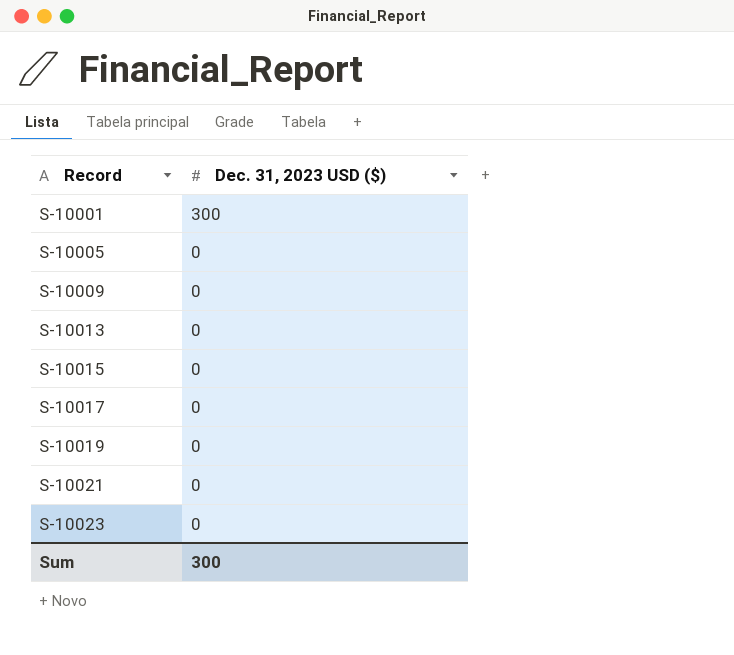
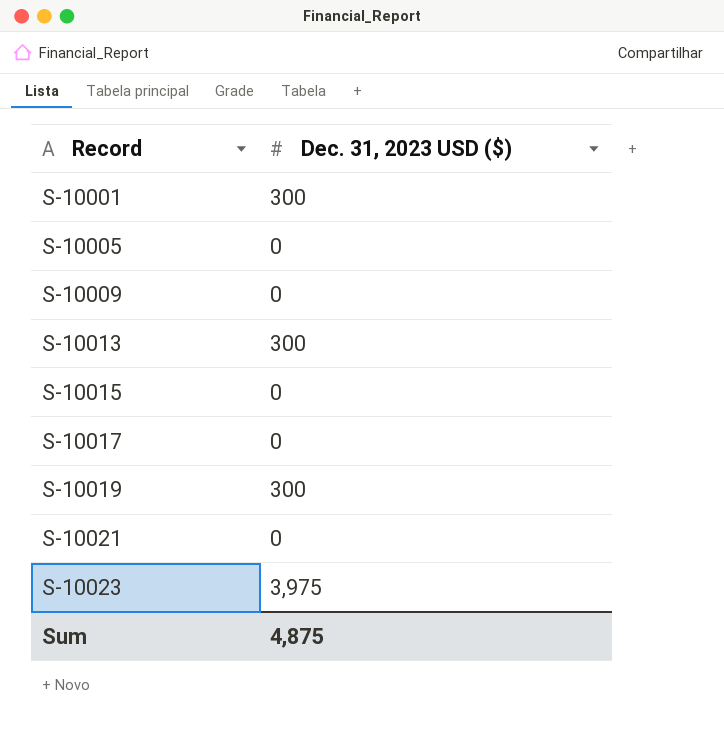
S-10013 | Dec. 31, 2023 USD ($): 0 -> 300
S-10019 | Dec. 31, 2023 USD ($): 0 -> 300
S-10023 | Dec. 31, 2023 USD ($): 0 -> 3,975
Sum | Dec. 31, 2023 USD ($): 300 -> 4,875

